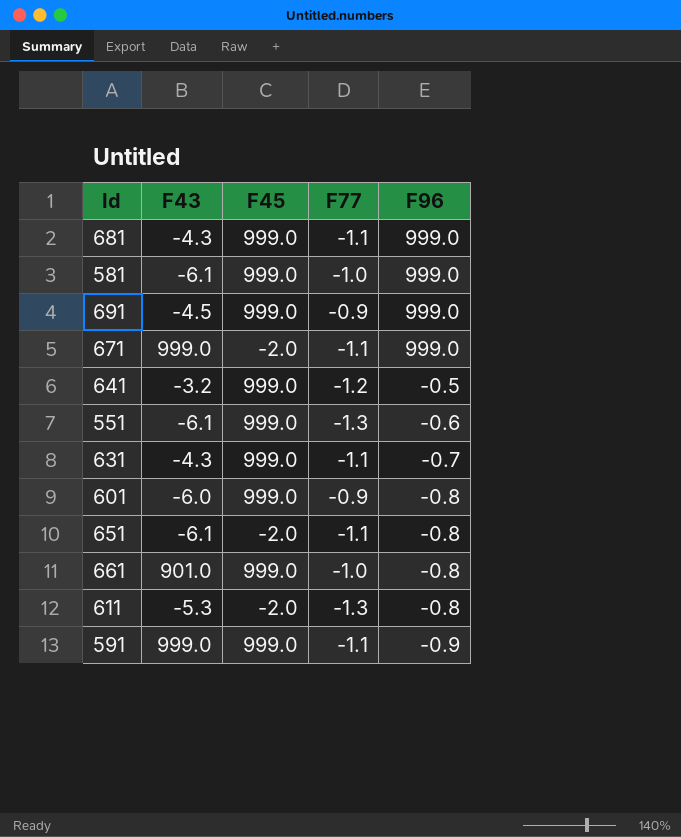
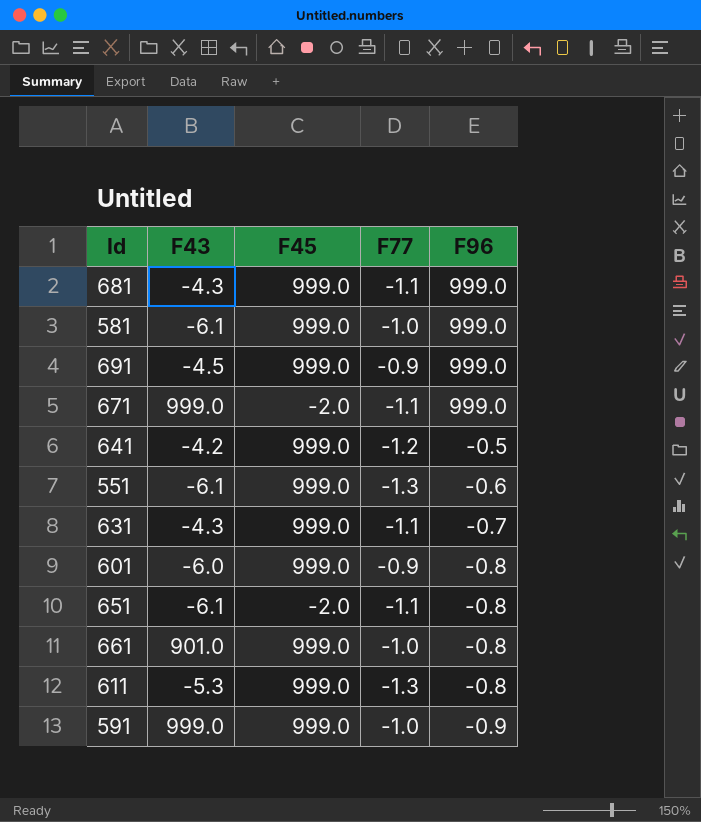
641 | F43: -3.2 -> -4.2
611 | F45: -2.0 -> 999.0
591 | F77: -1.1 -> -1.0

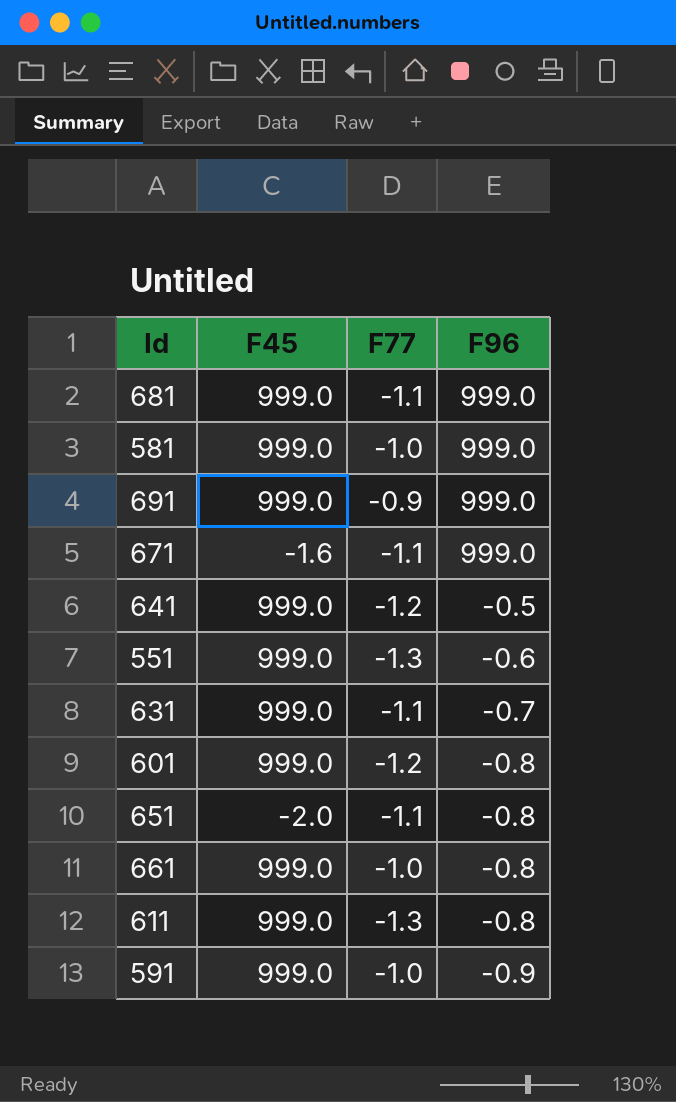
column F43 | position: 2 -> none
671 | F45: -2.0 -> -1.6
601 | F77: -0.9 -> -1.2

